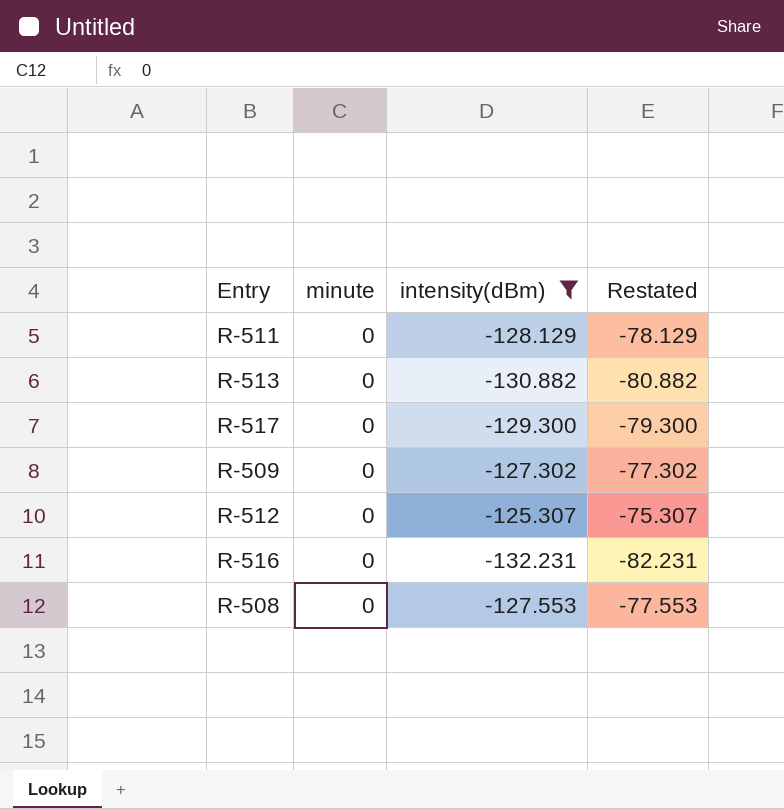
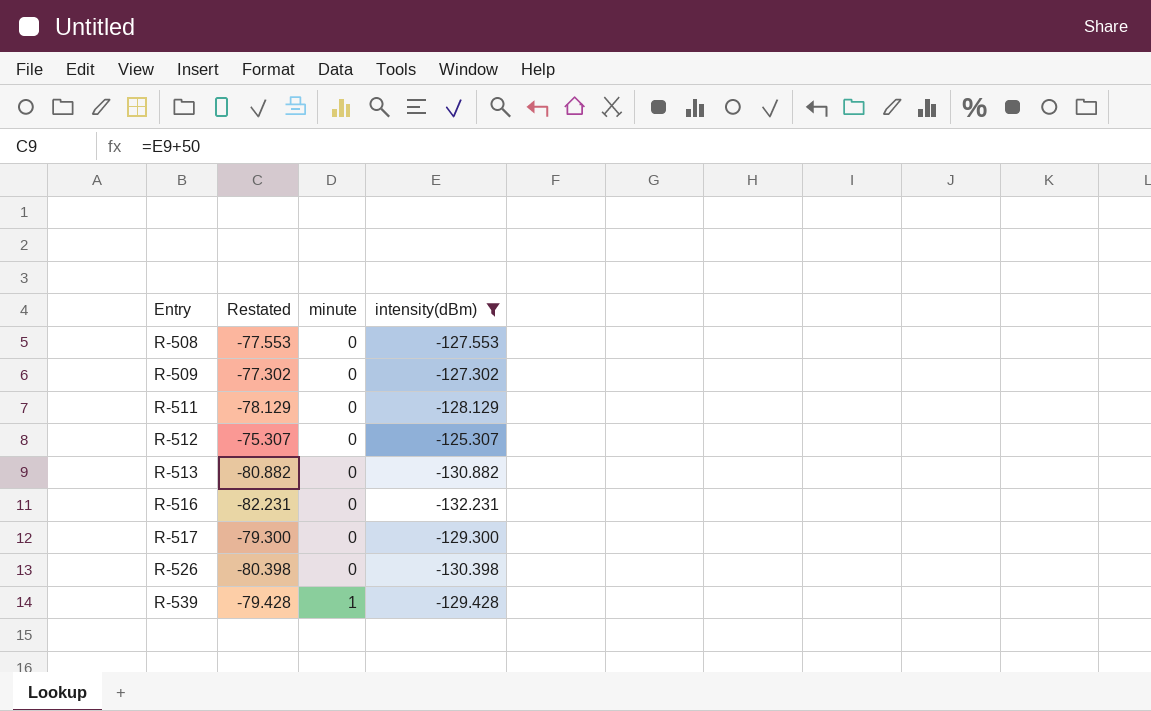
row order: none -> Entry ascending
column Restated | position: 4 -> 2
row R-526: none -> -80.398 | 0 | -130.398
row R-539: none -> -79.428 | 1 | -129.428

